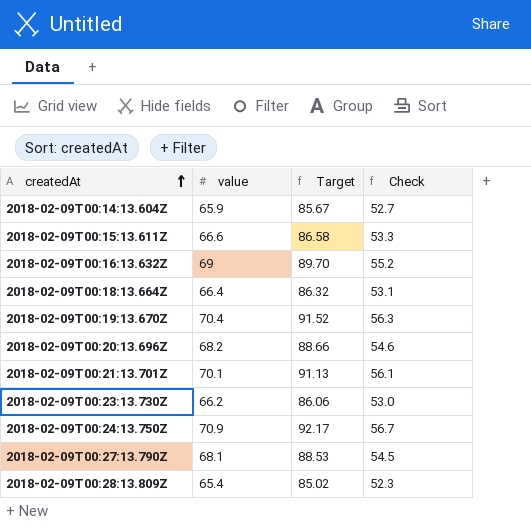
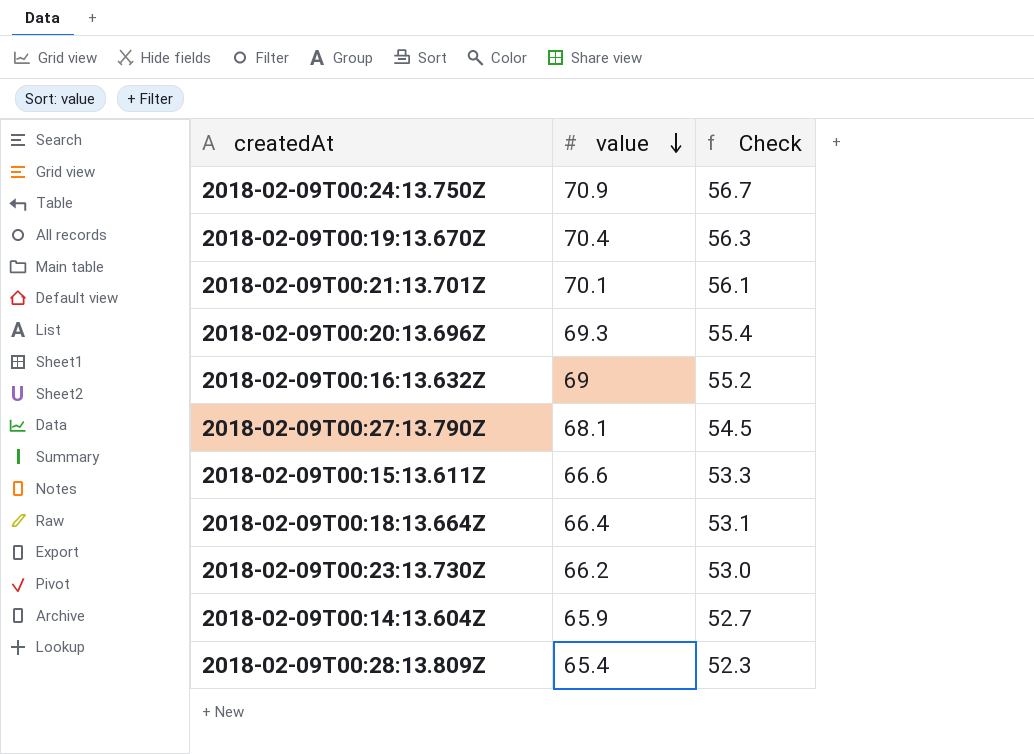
row order: createdAt ascending -> value descending
column Target | formula: [value] * 1.3 -> none
2018-02-09T00:20:13.696Z | value: 68.2 -> 69.3
2018-02-09T00:20:13.696Z | Check: 54.6 -> 55.4

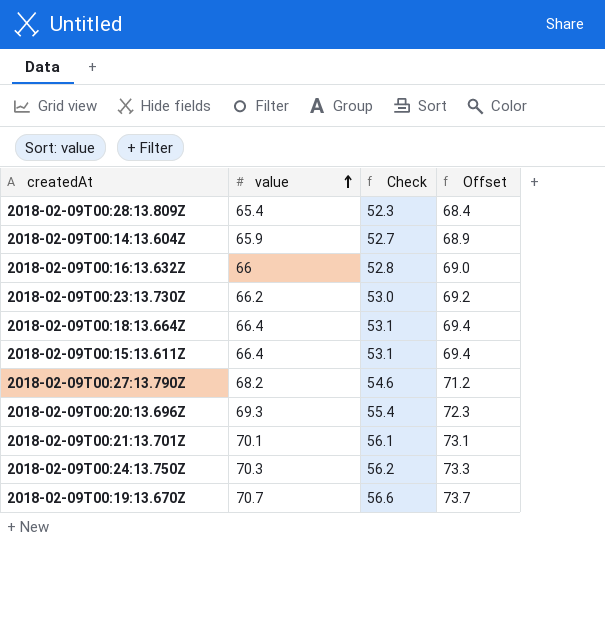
row order: value descending -> value ascending
column Offset | formula: none -> [value] + 3
2018-02-09T00:16:13.632Z | value: 69 -> 66
2018-02-09T00:16:13.632Z | Check: 55.2 -> 52.8
2018-02-09T00:15:13.611Z | value: 66.6 -> 66.4
2018-02-09T00:15:13.611Z | Check: 53.3 -> 53.1
2018-02-09T00:27:13.790Z | value: 68.1 -> 68.2
2018-02-09T00:27:13.790Z | Check: 54.5 -> 54.6
2018-02-09T00:24:13.750Z | value: 70.9 -> 70.3
2018-02-09T00:24:13.750Z | Check: 56.7 -> 56.2
2018-02-09T00:19:13.670Z | value: 70.4 -> 70.7
2018-02-09T00:19:13.670Z | Check: 56.3 -> 56.6

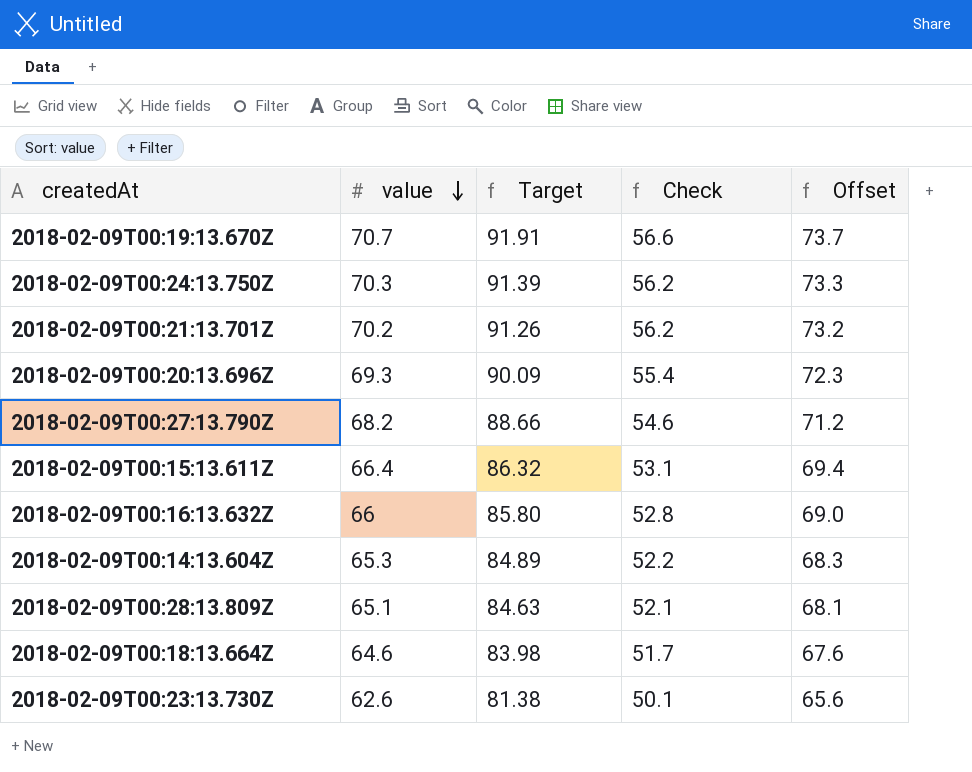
row order: value ascending -> value descending
column Target | formula: none -> [value] * 1.3
2018-02-09T00:21:13.701Z | value: 70.1 -> 70.2
2018-02-09T00:21:13.701Z | Check: 56.1 -> 56.2
2018-02-09T00:21:13.701Z | Offset: 73.1 -> 73.2
2018-02-09T00:14:13.604Z | value: 65.9 -> 65.3
2018-02-09T00:14:13.604Z | Check: 52.7 -> 52.2
2018-02-09T00:14:13.604Z | Offset: 68.9 -> 68.3
2018-02-09T00:28:13.809Z | value: 65.4 -> 65.1
2018-02-09T00:28:13.809Z | Check: 52.3 -> 52.1
2018-02-09T00:28:13.809Z | Offset: 68.4 -> 68.1
2018-02-09T00:18:13.664Z | value: 66.4 -> 64.6
2018-02-09T00:18:13.664Z | Check: 53.1 -> 51.7
2018-02-09T00:18:13.664Z | Offset: 69.4 -> 67.6
2018-02-09T00:23:13.730Z | value: 66.2 -> 62.6
2018-02-09T00:23:13.730Z | Check: 53.0 -> 50.1
2018-02-09T00:23:13.730Z | Offset: 69.2 -> 65.6

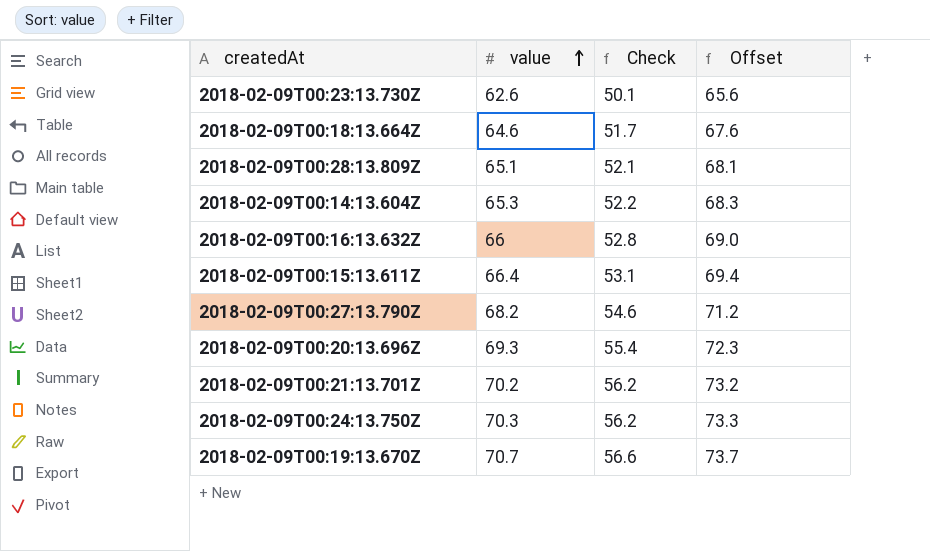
row order: value descending -> value ascending
column Target | formula: [value] * 1.3 -> none

